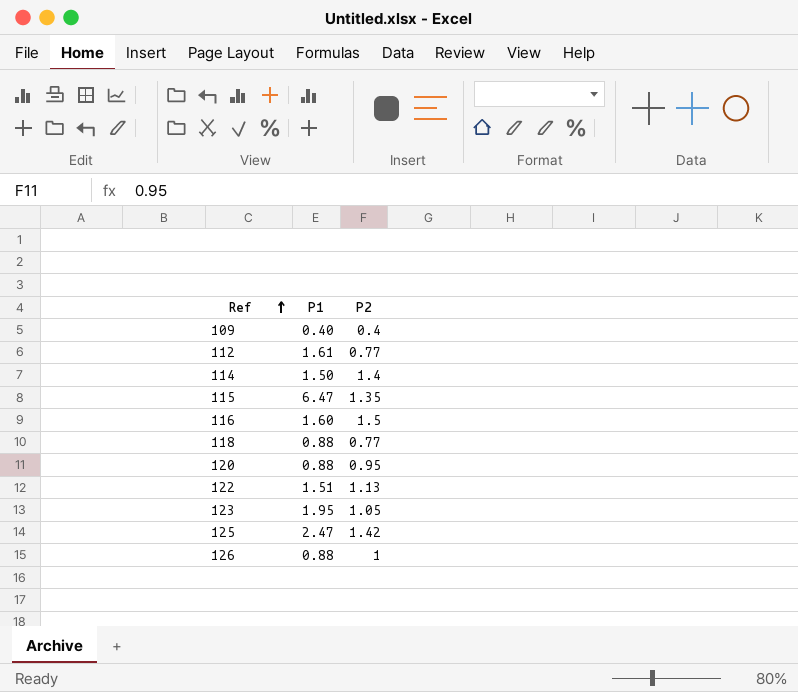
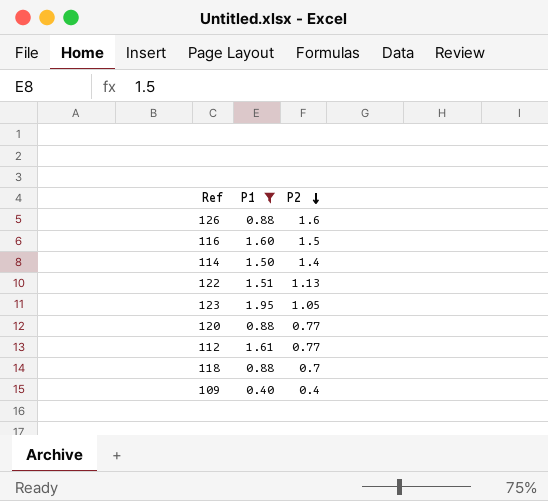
filter: none -> P1 <= 1.95
row order: Ref ascending -> P2 descending
126 | P2: 1 -> 1.6
120 | P2: 0.95 -> 0.77
118 | P2: 0.77 -> 0.7

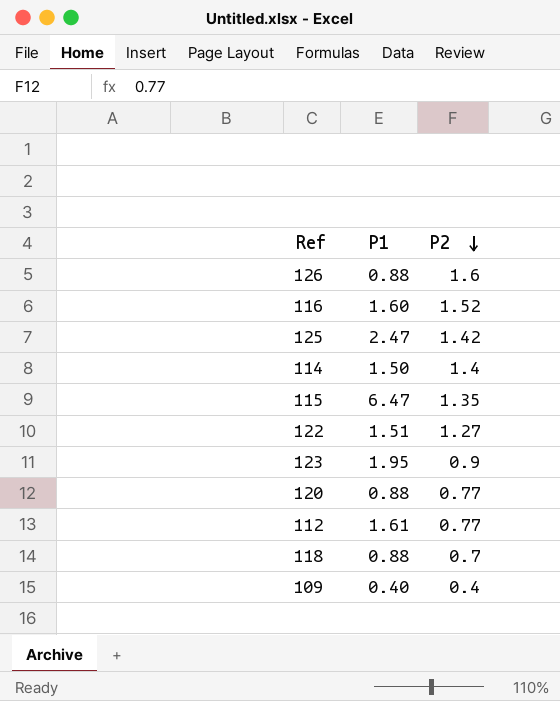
filter: P1 <= 1.95 -> none
116 | P2: 1.5 -> 1.52
122 | P2: 1.13 -> 1.27
123 | P2: 1.05 -> 0.9

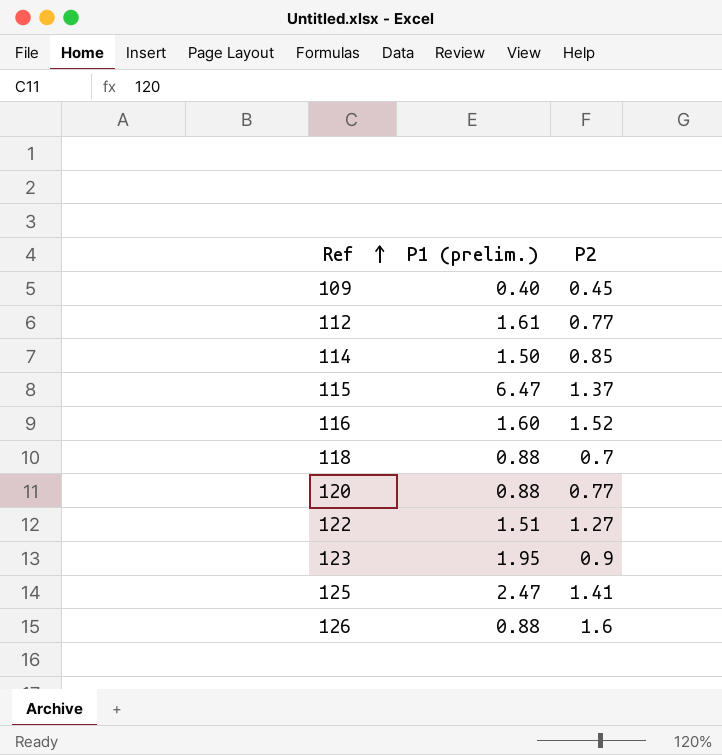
row order: P2 descending -> Ref ascending
column name: P1 -> P1 (prelim.)
109 | P2: 0.4 -> 0.45
114 | P2: 1.4 -> 0.85
115 | P2: 1.35 -> 1.37
125 | P2: 1.42 -> 1.41

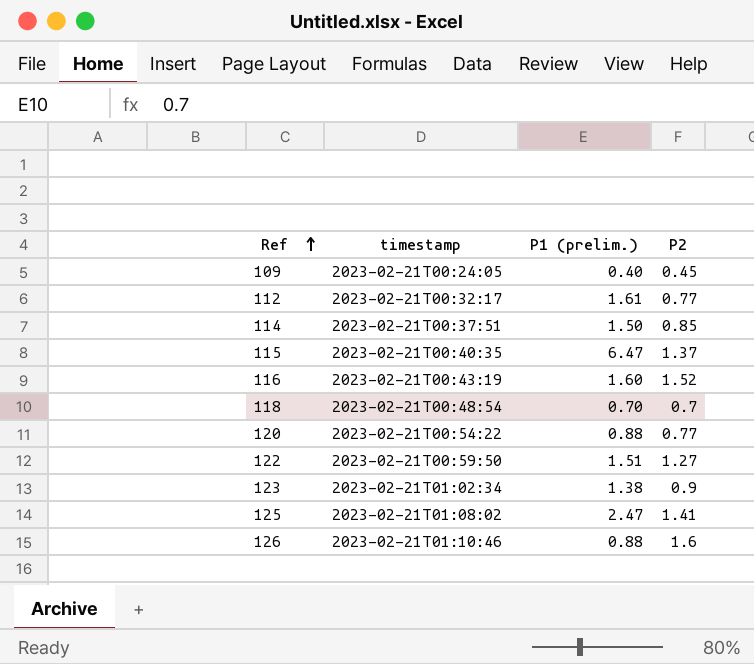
column timestamp | position: none -> 2
118 | P1 (prelim.): 0.88 -> 0.70
123 | P1 (prelim.): 1.95 -> 1.38

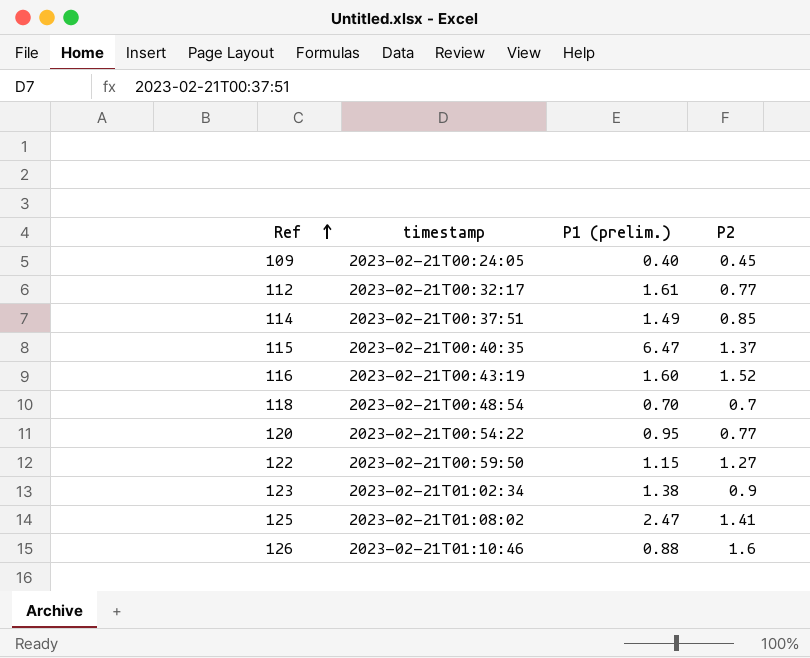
114 | P1 (prelim.): 1.50 -> 1.49
120 | P1 (prelim.): 0.88 -> 0.95
122 | P1 (prelim.): 1.51 -> 1.15

